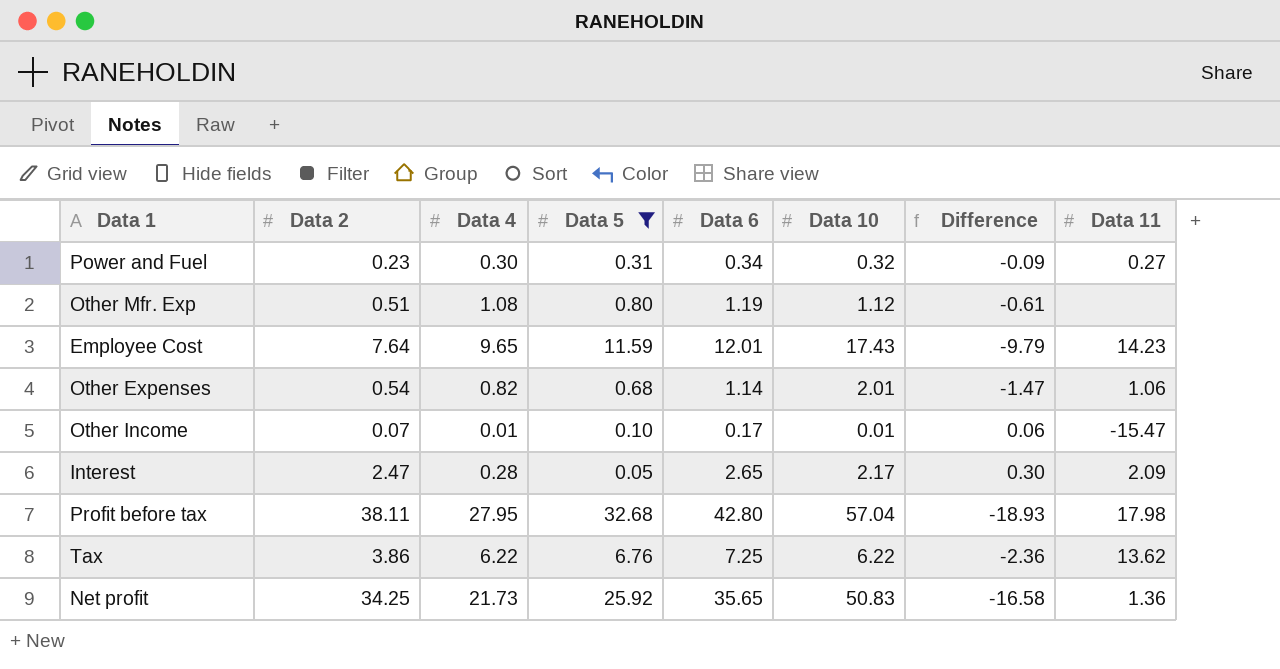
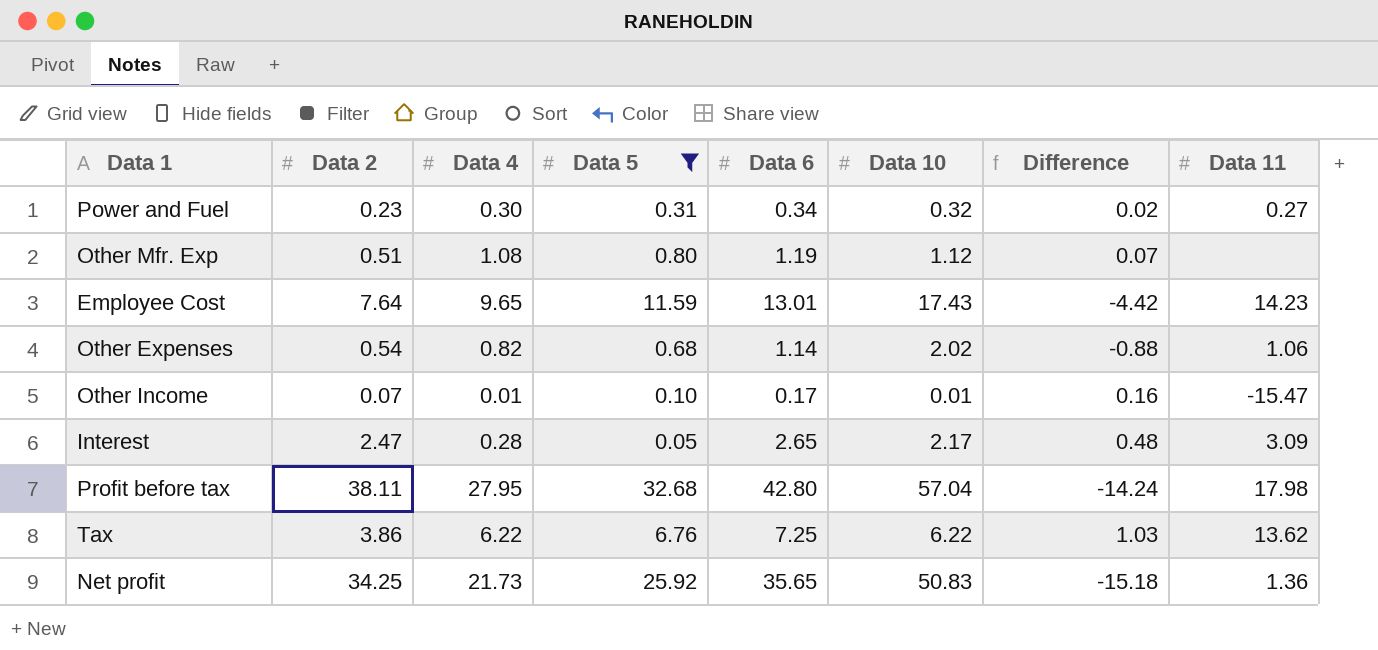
column Difference | formula: [Data 2] - [Data 10] -> [Data 6] - [Data 10]
Employee Cost | Data 6: 12.01 -> 13.01
Other Expenses | Data 10: 2.01 -> 2.02
Interest | Data 11: 2.09 -> 3.09

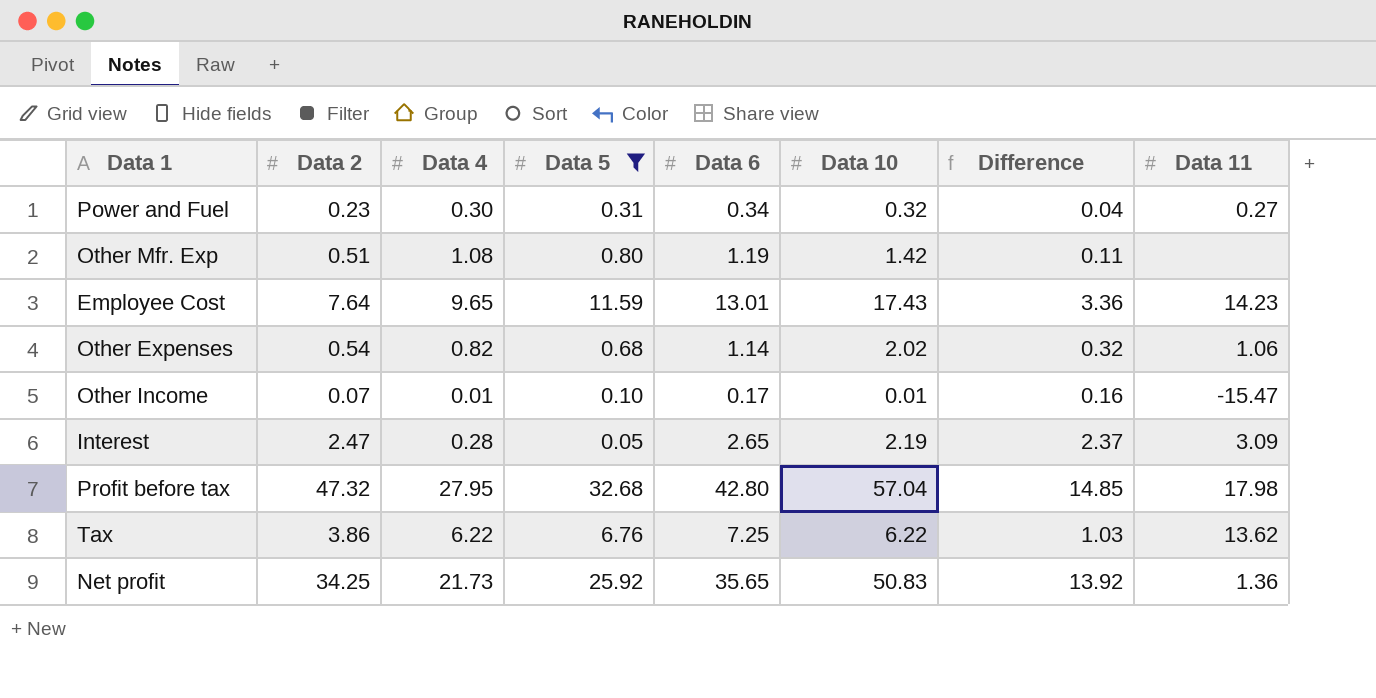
column Difference | formula: [Data 6] - [Data 10] -> [Data 6] - [Data 4]
Other Mfr. Exp | Data 10: 1.12 -> 1.42
Interest | Data 10: 2.17 -> 2.19
Profit before tax | Data 2: 38.11 -> 47.32

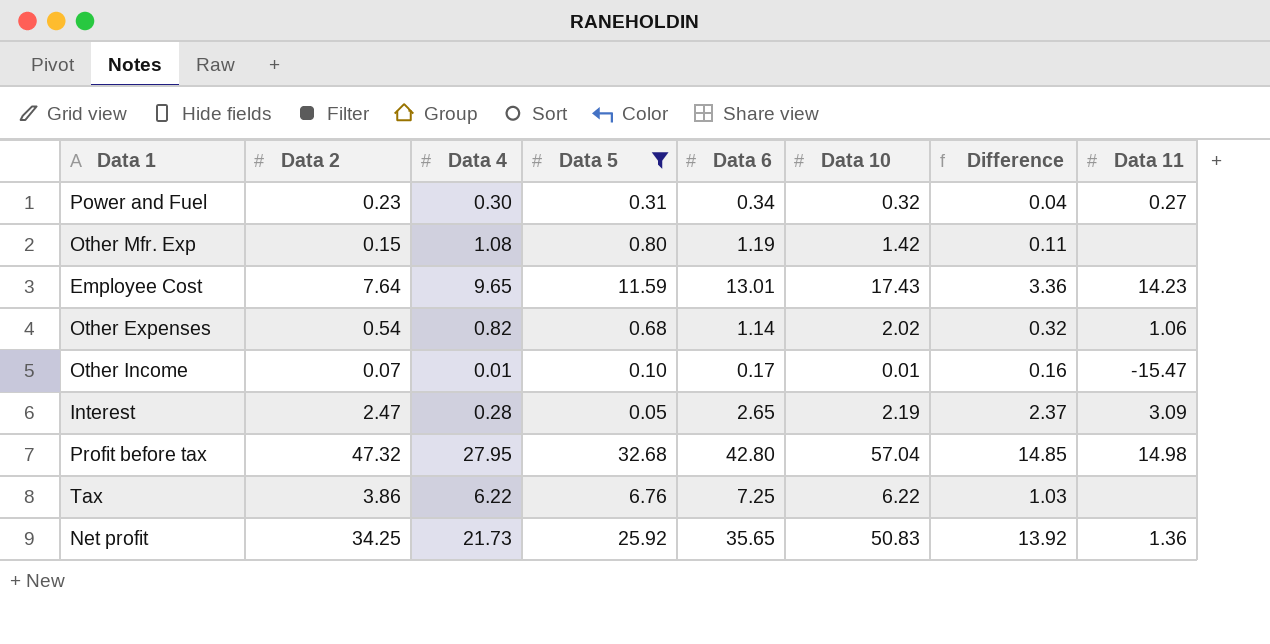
Other Mfr. Exp | Data 2: 0.51 -> 0.15
Profit before tax | Data 11: 17.98 -> 14.98
Tax | Data 11: 13.62 -> none

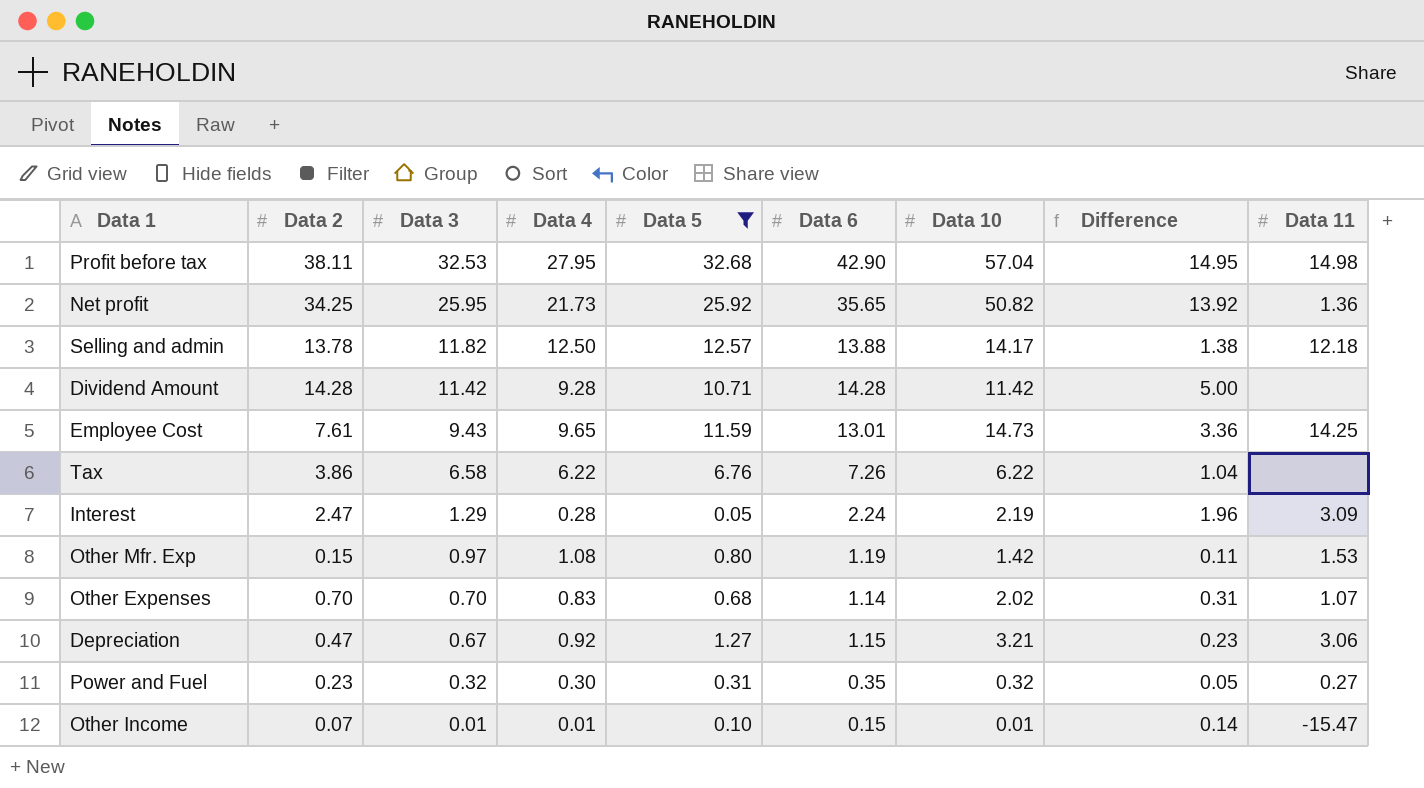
row order: none -> Data 3 descending
column Data 3 | position: none -> 3
Profit before tax | Data 2: 47.32 -> 38.11
Profit before tax | Data 6: 42.80 -> 42.90
Profit before tax | Difference: 14.85 -> 14.95
Net profit | Data 10: 50.83 -> 50.82
row Selling and admin: none -> 13.78 | 11.82 | 12.50 | 12.57 | 13.88 | 14.17 | 1.38 | 12.18
row Dividend Amount: none -> 14.28 | 11.42 | 9.28 | 10.71 | 14.28 | 11.42 | 5.00 | none
Employee Cost | Data 2: 7.64 -> 7.61
Employee Cost | Data 10: 17.43 -> 14.73
Employee Cost | Data 11: 14.23 -> 14.25
Tax | Data 6: 7.25 -> 7.26
Tax | Difference: 1.03 -> 1.04
Interest | Data 6: 2.65 -> 2.24
Interest | Difference: 2.37 -> 1.96
Other Mfr. Exp | Data 11: none -> 1.53
Other Expenses | Data 2: 0.54 -> 0.70
Other Expenses | Data 4: 0.82 -> 0.83
Other Expenses | Difference: 0.32 -> 0.31
Other Expenses | Data 11: 1.06 -> 1.07
row Depreciation: none -> 0.47 | 0.67 | 0.92 | 1.27 | 1.15 | 3.21 | 0.23 | 3.06
Power and Fuel | Data 6: 0.34 -> 0.35
Power and Fuel | Difference: 0.04 -> 0.05
Other Income | Data 6: 0.17 -> 0.15
Other Income | Difference: 0.16 -> 0.14

